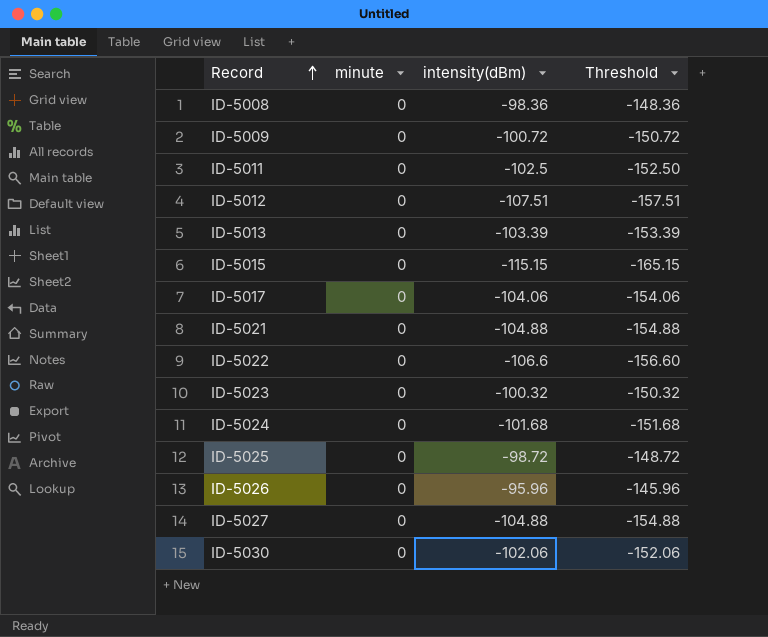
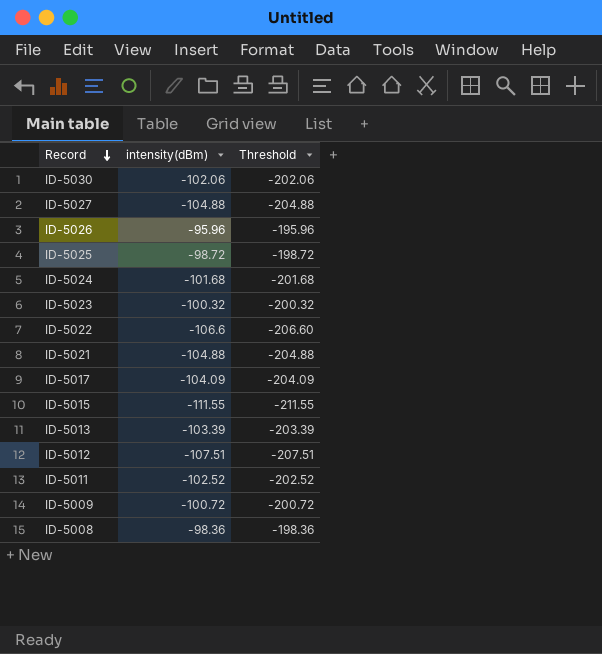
row order: Record ascending -> Record descending
column minute | position: 2 -> none
column Threshold | formula: [intensity(dBm)] - 50 -> [intensity(dBm)] - 100
ID-5017 | intensity(dBm): -104.06 -> -104.09
ID-5015 | intensity(dBm): -115.15 -> -111.55
ID-5011 | intensity(dBm): -102.5 -> -102.52

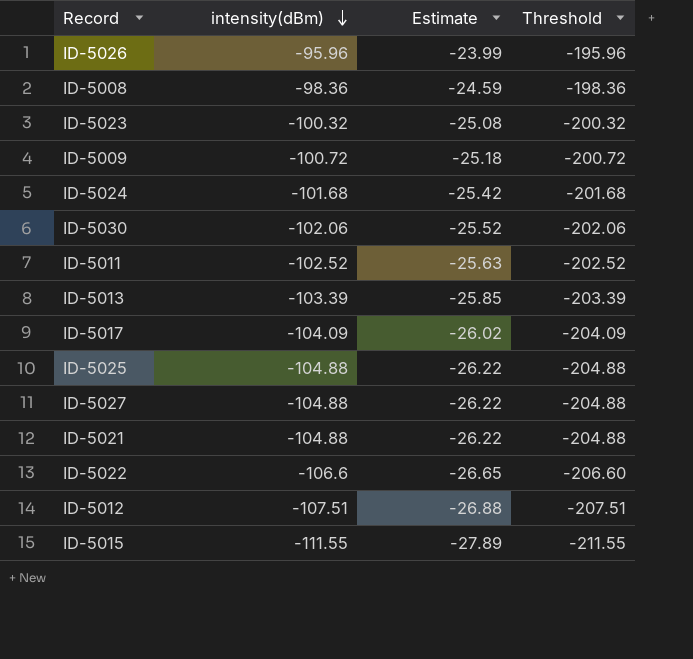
row order: Record descending -> intensity(dBm) descending
column Estimate | formula: none -> [intensity(dBm)] * 0.25
ID-5025 | intensity(dBm): -98.72 -> -104.88
ID-5025 | Threshold: -198.72 -> -204.88

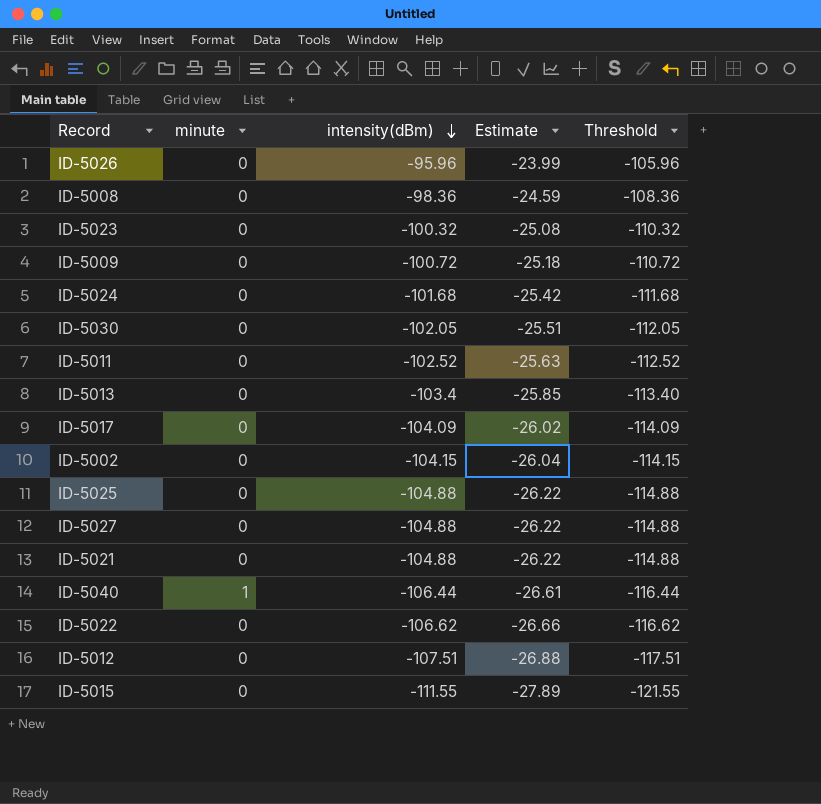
column minute | position: none -> 2
column Threshold | formula: [intensity(dBm)] - 100 -> [intensity(dBm)] - 10
ID-5030 | intensity(dBm): -102.06 -> -102.05
ID-5030 | Estimate: -25.52 -> -25.51
ID-5013 | intensity(dBm): -103.39 -> -103.4
row ID-5002: none -> 0 | -104.15 | -26.04 | -114.15
row ID-5040: none -> 1 | -106.44 | -26.61 | -116.44
ID-5022 | intensity(dBm): -106.6 -> -106.62
ID-5022 | Estimate: -26.65 -> -26.66

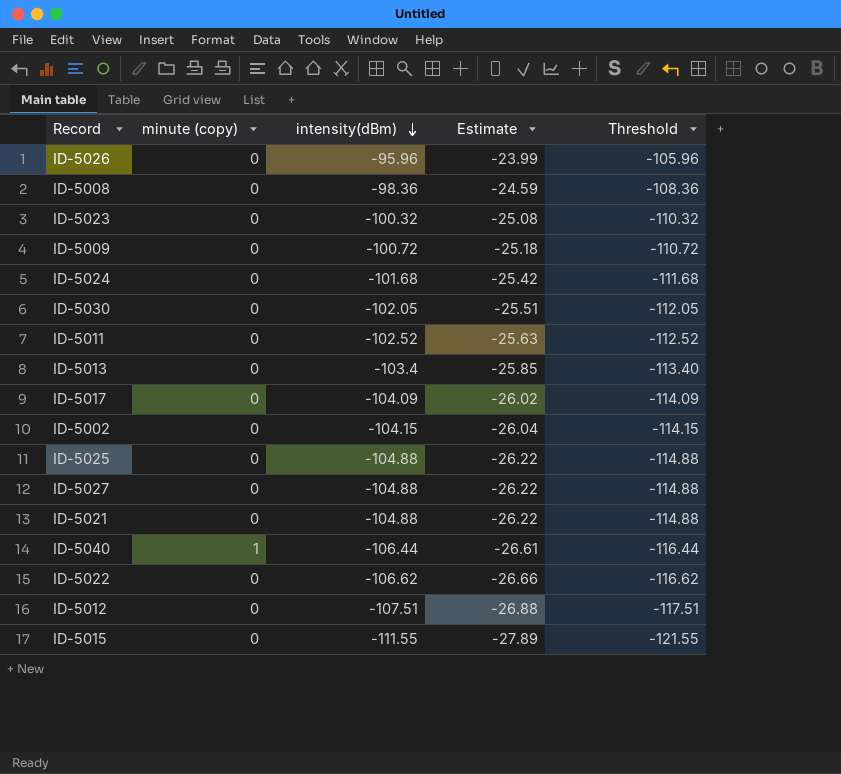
column name: minute -> minute (copy)

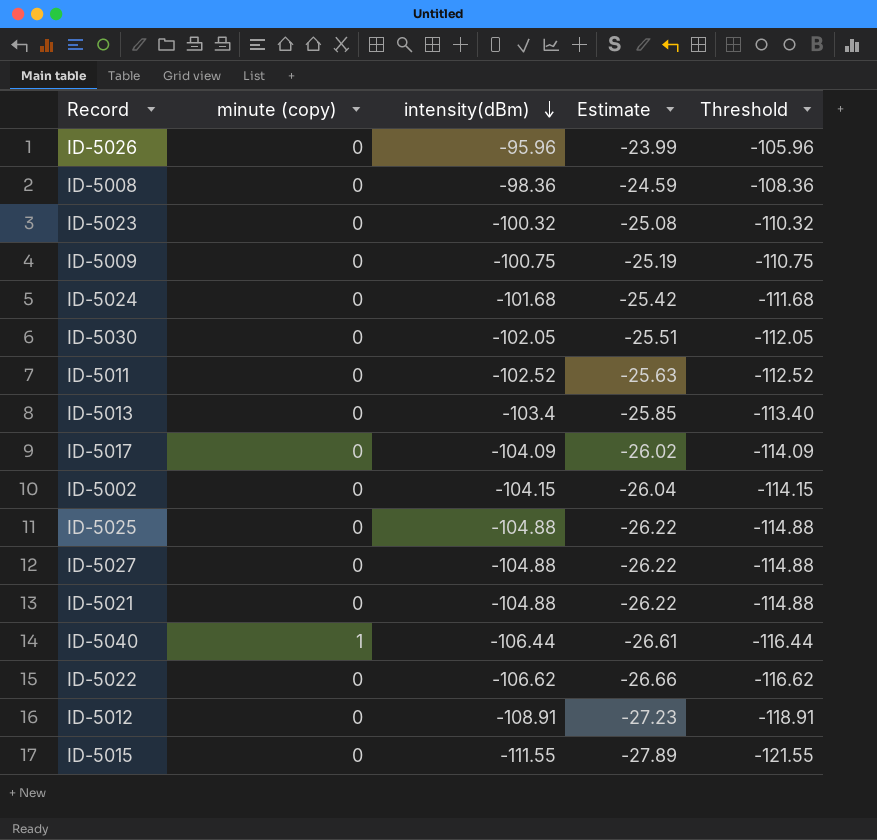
ID-5009 | intensity(dBm): -100.72 -> -100.75
ID-5009 | Estimate: -25.18 -> -25.19
ID-5009 | Threshold: -110.72 -> -110.75
ID-5012 | intensity(dBm): -107.51 -> -108.91
ID-5012 | Estimate: -26.88 -> -27.23
ID-5012 | Threshold: -117.51 -> -118.91

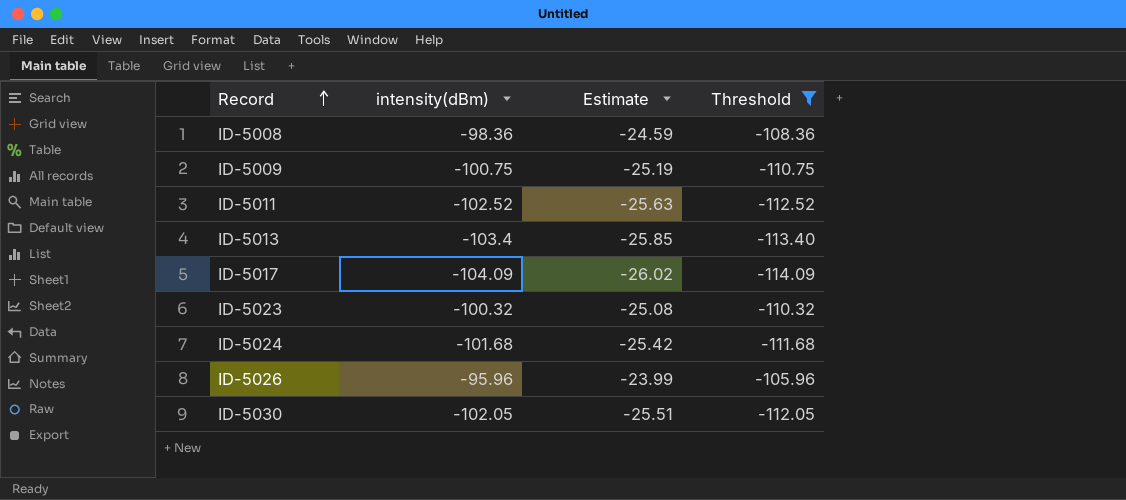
filter: none -> Threshold >= -114.09
row order: intensity(dBm) descending -> Record ascending
column minute (copy) | position: 2 -> none

